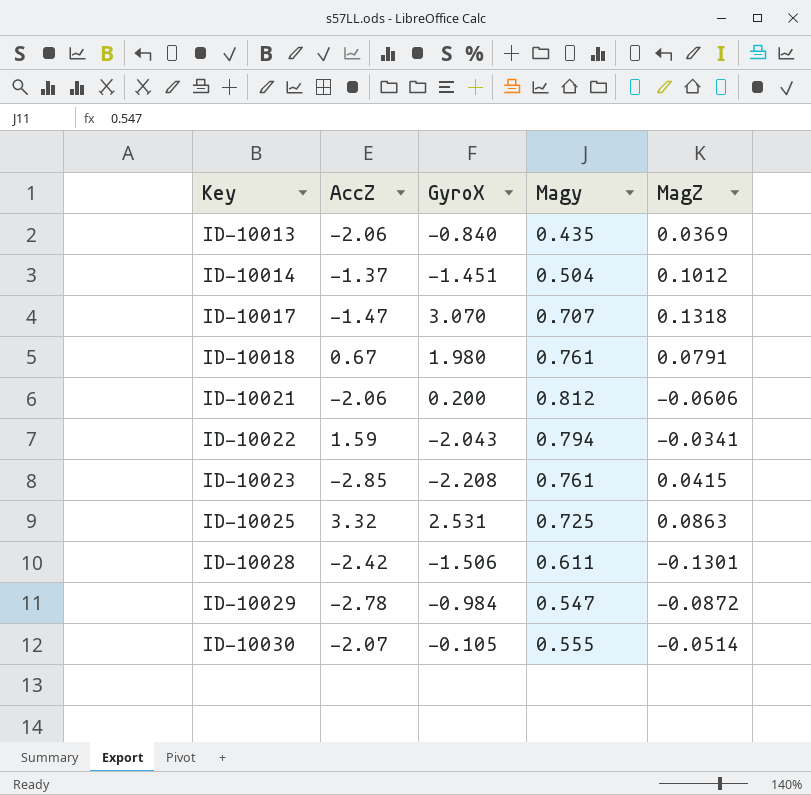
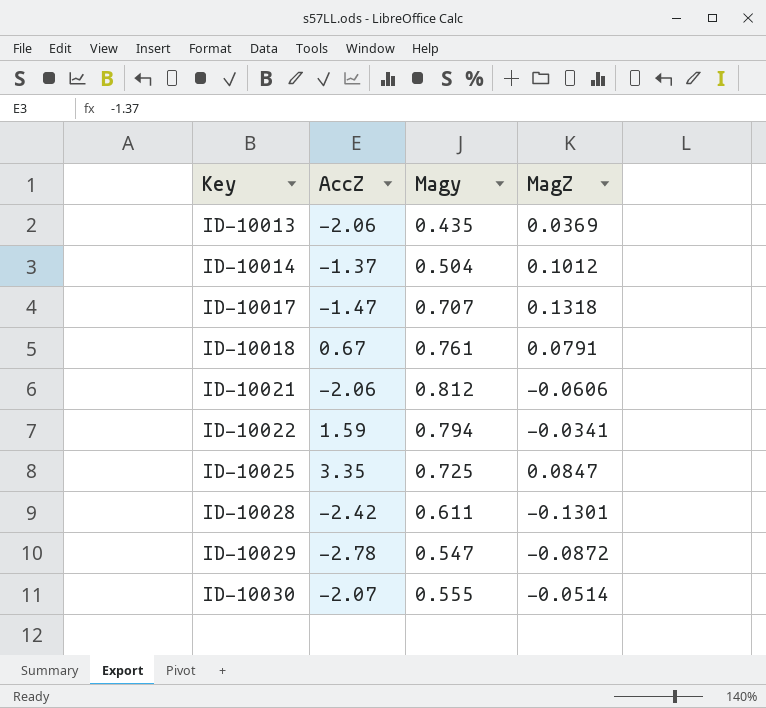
column GyroX | position: 3 -> none
row ID-10023: -2.85 | -2.208 | 0.761 | 0.0415 -> none
ID-10025 | AccZ: 3.32 -> 3.35
ID-10025 | MagZ: 0.0863 -> 0.0847

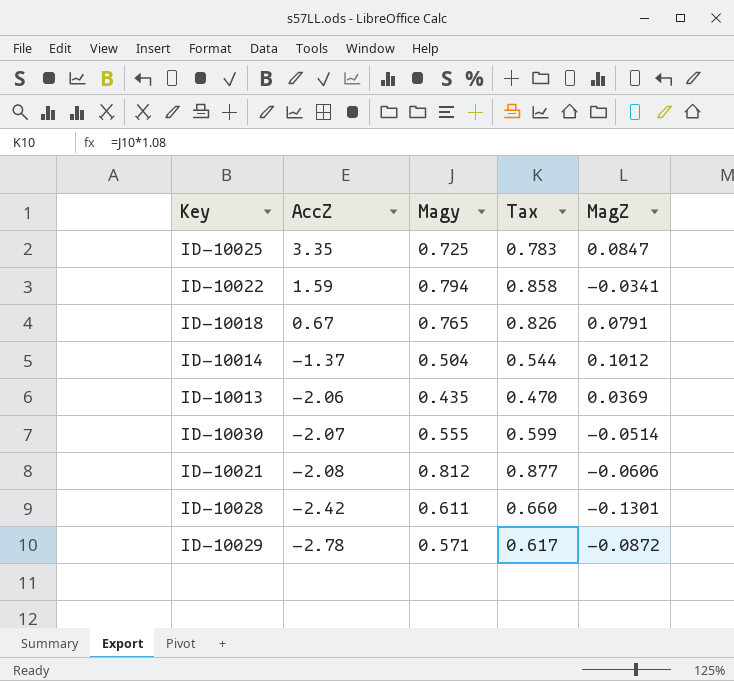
row order: Key ascending -> AccZ descending
column Tax | formula: none -> [Magy] * 1.08
row ID-10017: -1.47 | 0.707 | 0.1318 -> none
ID-10018 | Magy: 0.761 -> 0.765
ID-10021 | AccZ: -2.06 -> -2.08
ID-10029 | Magy: 0.547 -> 0.571

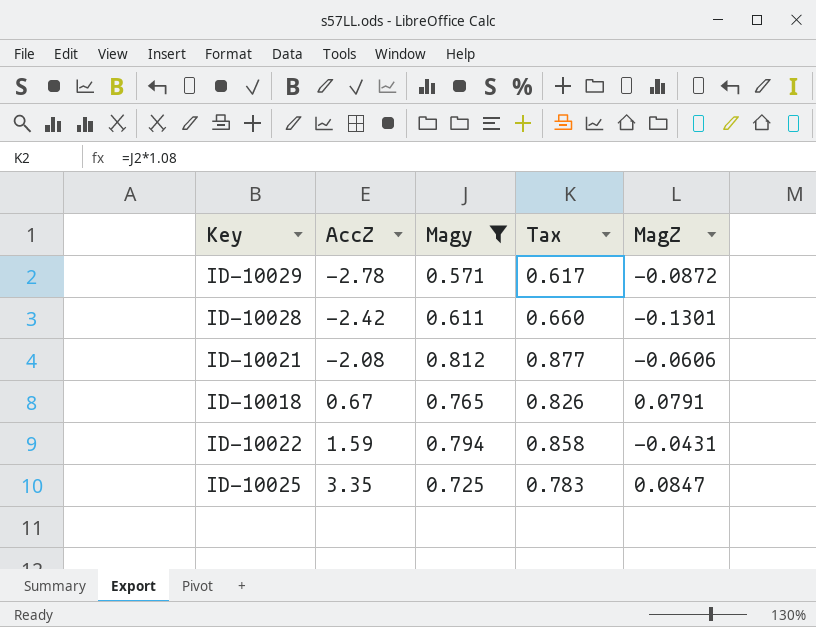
filter: none -> Magy >= 0.571
row order: AccZ descending -> AccZ ascending
ID-10022 | MagZ: -0.0341 -> -0.0431

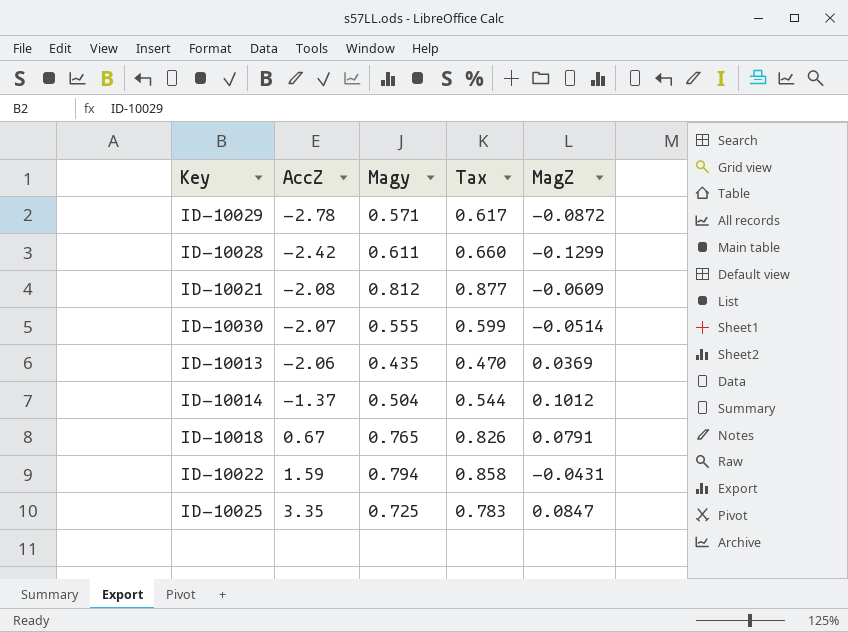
filter: Magy >= 0.571 -> none
ID-10028 | MagZ: -0.1301 -> -0.1299
ID-10021 | MagZ: -0.0606 -> -0.0609

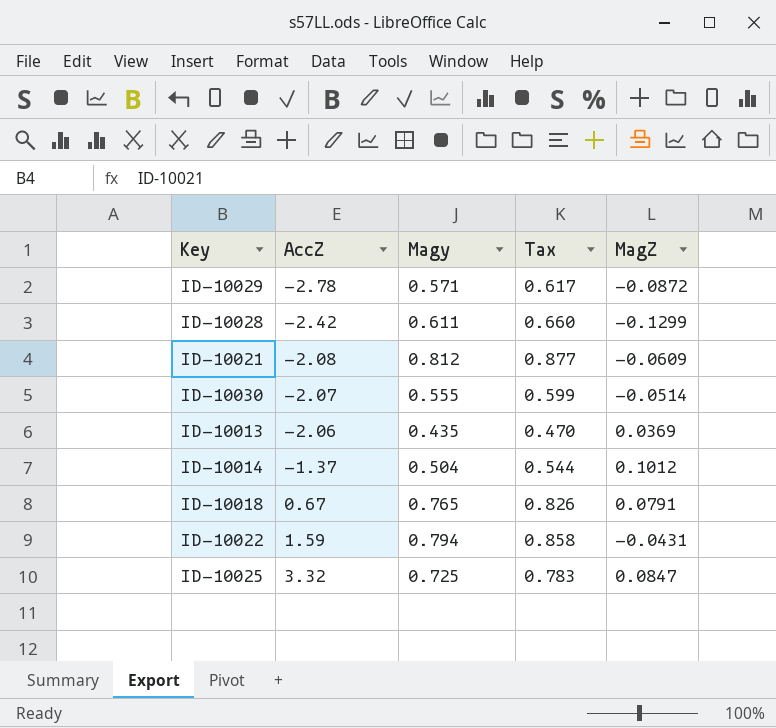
ID-10025 | AccZ: 3.35 -> 3.32

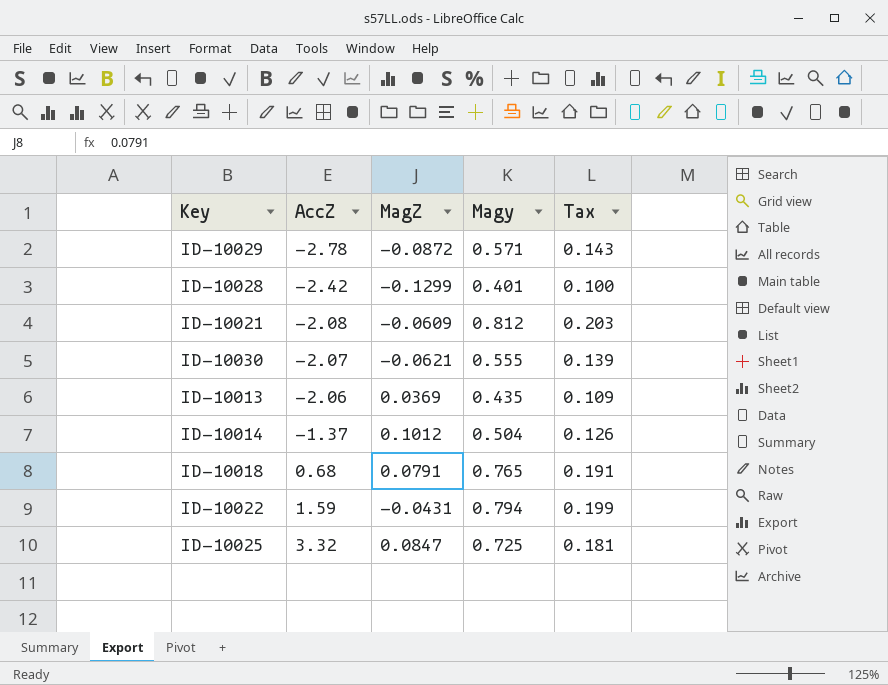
column MagZ | position: 5 -> 3
column Tax | formula: [Magy] * 1.08 -> [Magy] * 0.25
ID-10028 | Magy: 0.611 -> 0.401
ID-10030 | MagZ: -0.0514 -> -0.0621
ID-10018 | AccZ: 0.67 -> 0.68

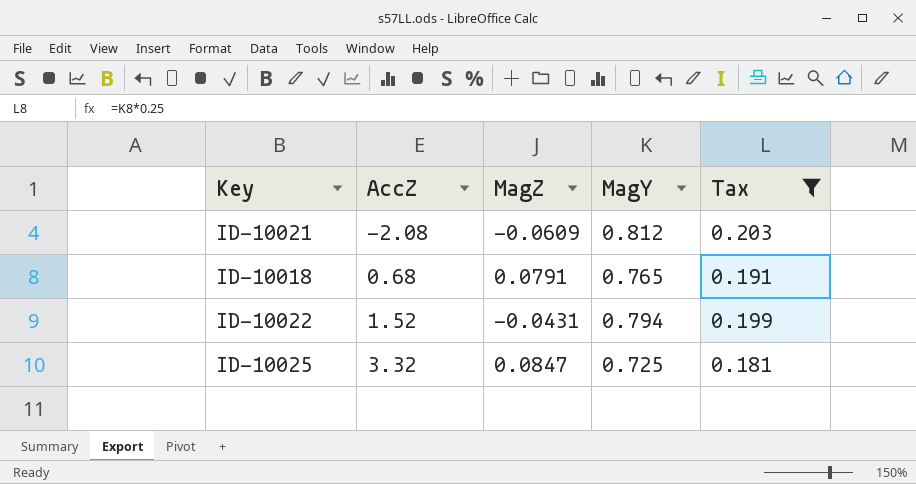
filter: none -> Tax >= 0.181
column name: Magy -> MagY
ID-10022 | AccZ: 1.59 -> 1.52

